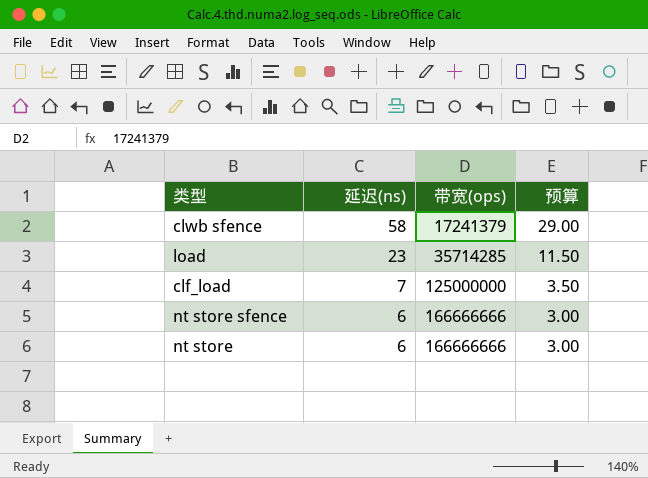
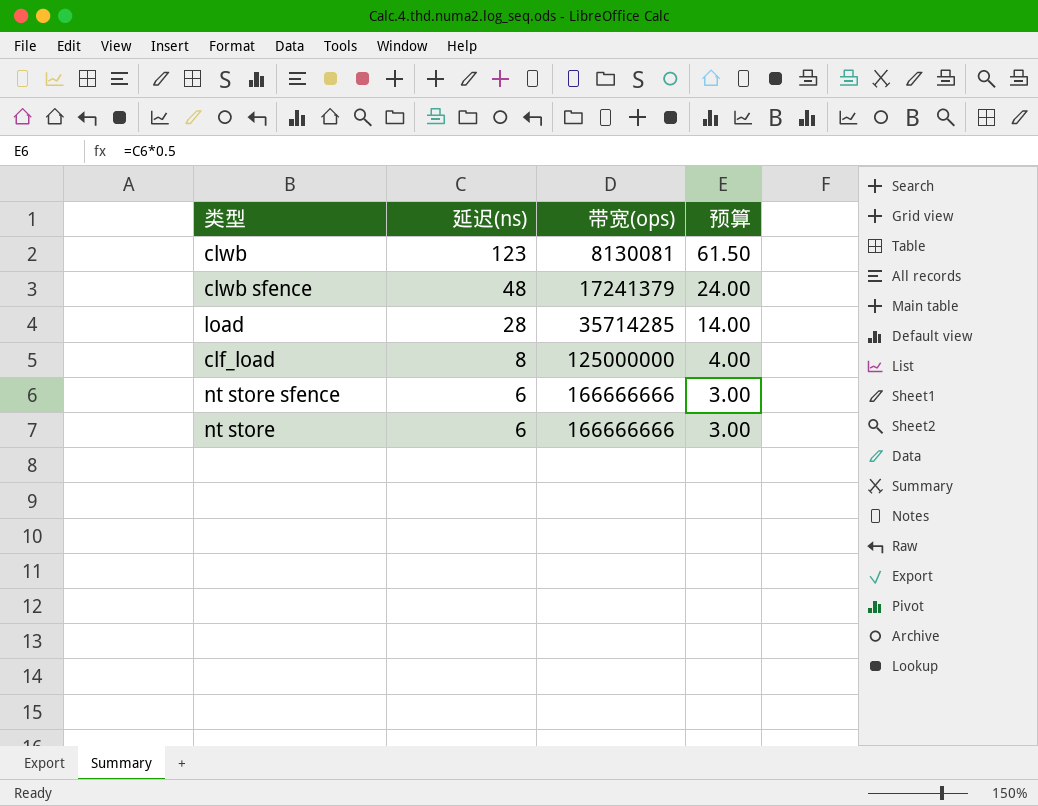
row clwb: none -> 123 | 8130081 | 61.50
clwb sfence | 延迟(ns): 58 -> 48
clwb sfence | 预算: 29.00 -> 24.00
load | 延迟(ns): 23 -> 28
load | 预算: 11.50 -> 14.00
clf_load | 延迟(ns): 7 -> 8
clf_load | 预算: 3.50 -> 4.00

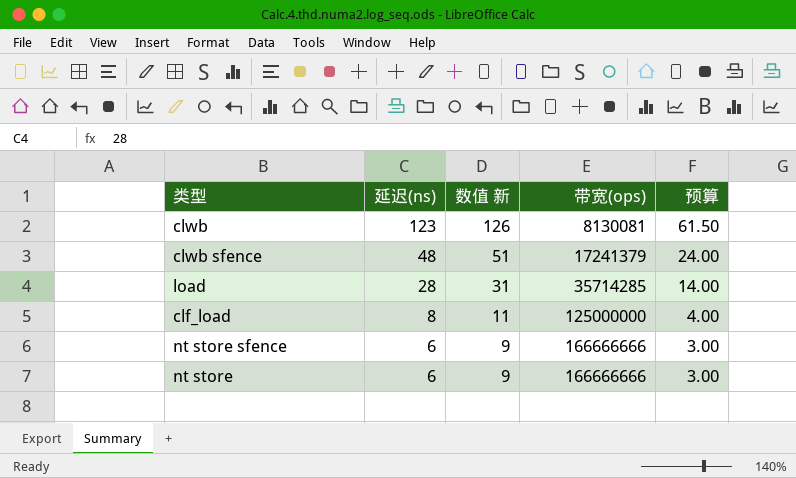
column 数值 新 | formula: none -> [延迟(ns)] + 3

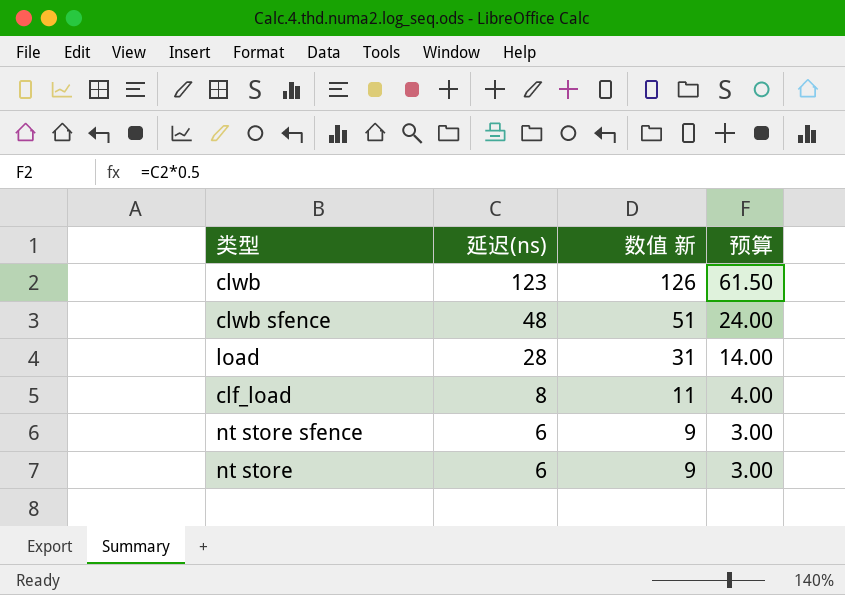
column 带宽(ops) | position: 4 -> none

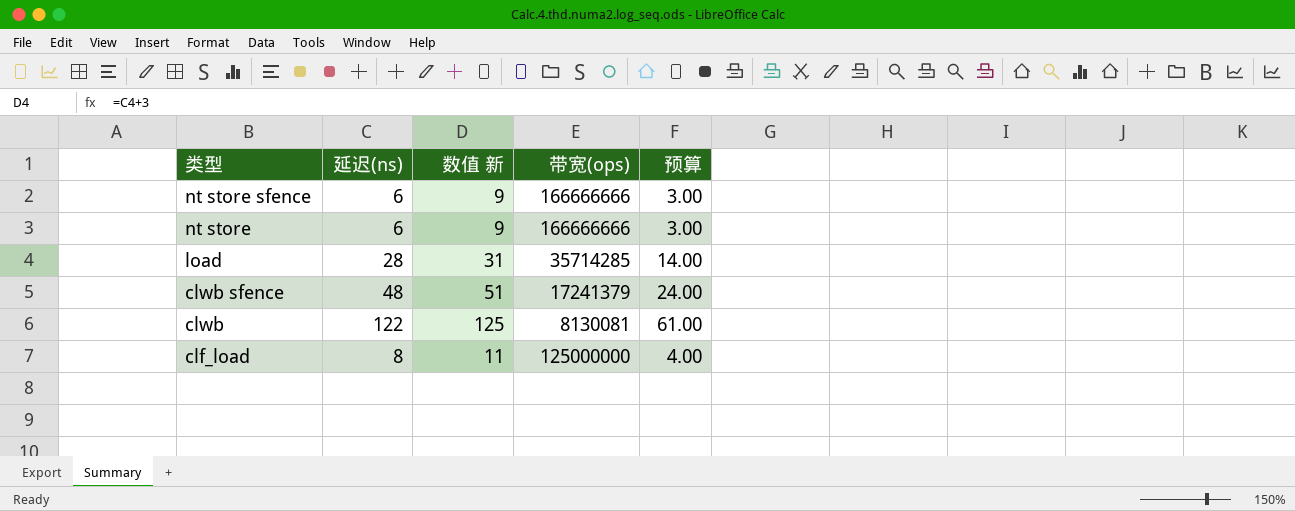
row order: 延迟(ns) descending -> 类型 descending
column 带宽(ops) | position: none -> 4
clwb | 延迟(ns): 123 -> 122
clwb | 数值 新: 126 -> 125
clwb | 预算: 61.50 -> 61.00

